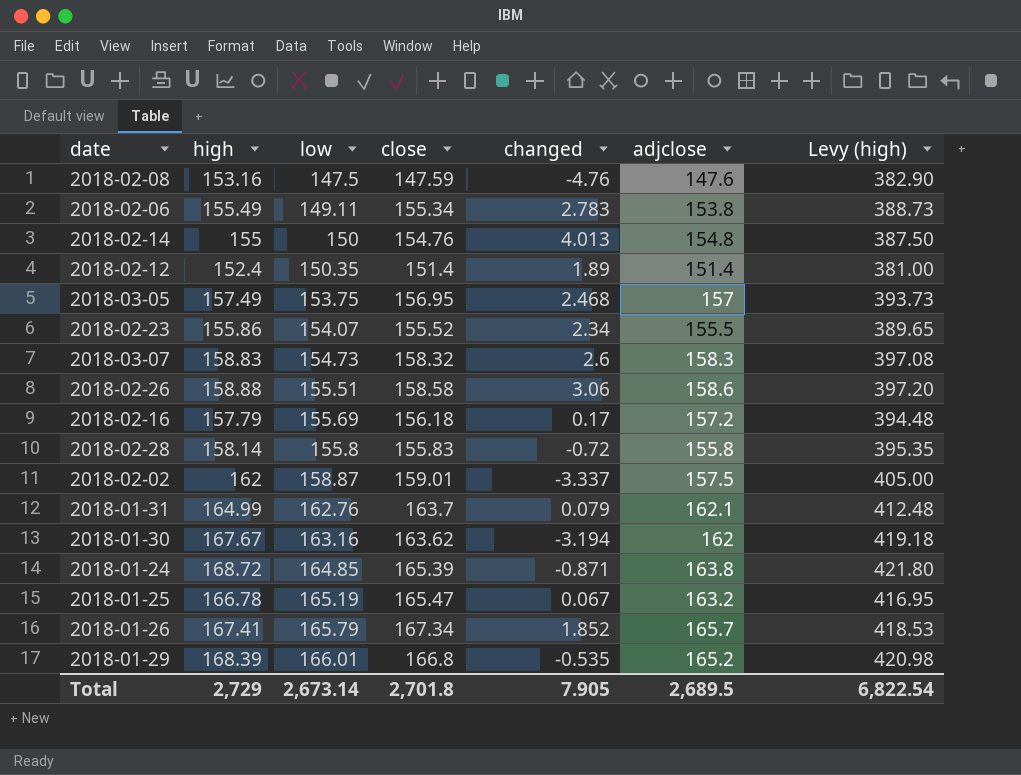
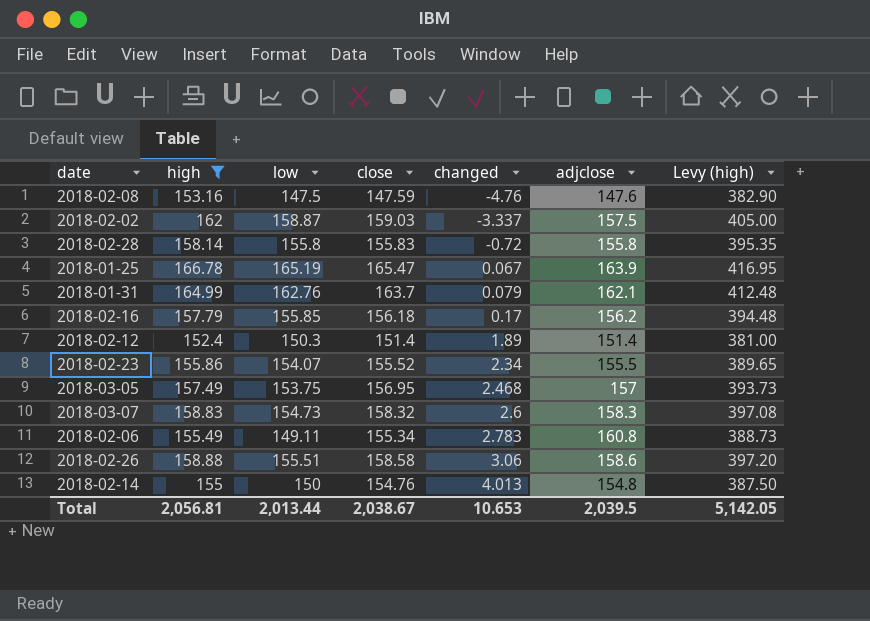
filter: none -> high <= 166.78
row order: low ascending -> changed ascending
2018-02-02 | close: 159.01 -> 159.03
2018-01-25 | adjclose: 163.2 -> 163.9
2018-02-16 | low: 155.69 -> 155.85
2018-02-16 | adjclose: 157.2 -> 156.2
2018-02-12 | low: 150.35 -> 150.3
2018-02-06 | adjclose: 153.8 -> 160.8
Total | high: 2,729 -> 2,056.81
Total | low: 2,673.14 -> 2,013.44
Total | close: 2,701.8 -> 2,038.67
Total | changed: 7.905 -> 10.653
Total | adjclose: 2,689.5 -> 2,039.5
Total | Levy (high): 6,822.54 -> 5,142.05

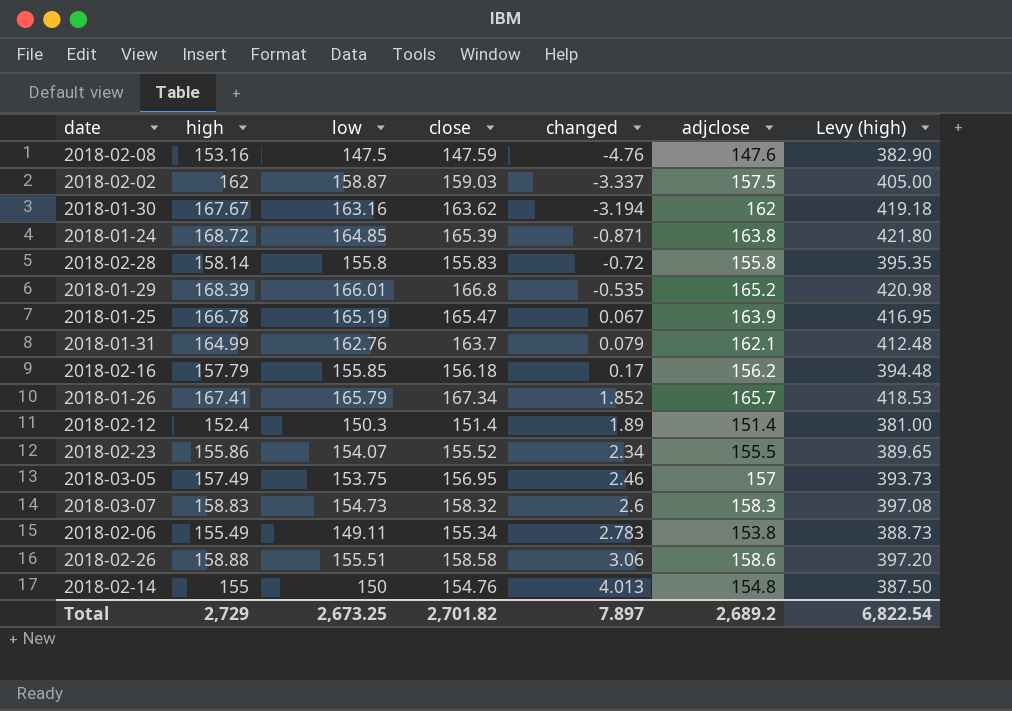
filter: high <= 166.78 -> none
2018-03-05 | changed: 2.468 -> 2.46
2018-02-06 | adjclose: 160.8 -> 153.8
Total | high: 2,056.81 -> 2,729
Total | low: 2,013.44 -> 2,673.25
Total | close: 2,038.67 -> 2,701.82
Total | changed: 10.653 -> 7.897
Total | adjclose: 2,039.5 -> 2,689.2
Total | Levy (high): 5,142.05 -> 6,822.54

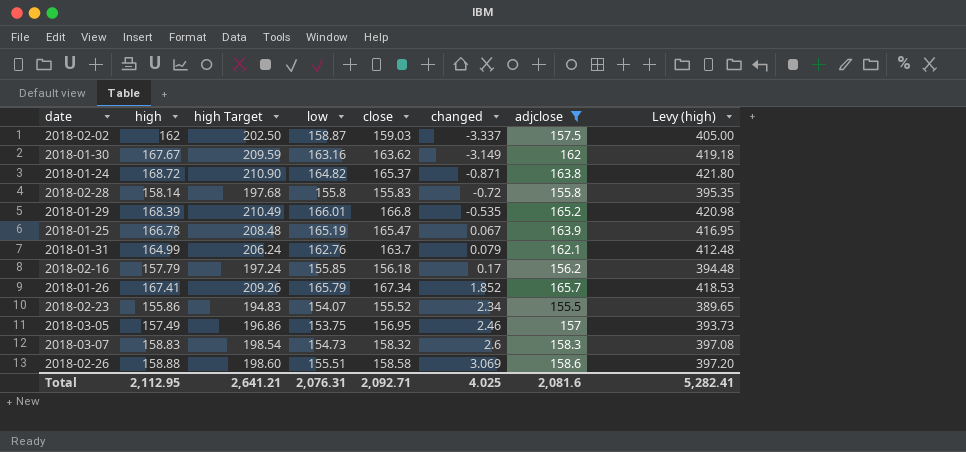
filter: none -> adjclose >= 155.5
column high Target | formula: none -> [high] * 1.25
2018-01-30 | changed: -3.194 -> -3.149
2018-01-24 | low: 164.85 -> 164.82
2018-01-24 | close: 165.39 -> 165.37
2018-02-26 | changed: 3.06 -> 3.069
Total | high: 2,729 -> 2,112.95
Total | low: 2,673.25 -> 2,076.31
Total | close: 2,701.82 -> 2,092.71
Total | changed: 7.897 -> 4.025
Total | adjclose: 2,689.2 -> 2,081.6
Total | Levy (high): 6,822.54 -> 5,282.41

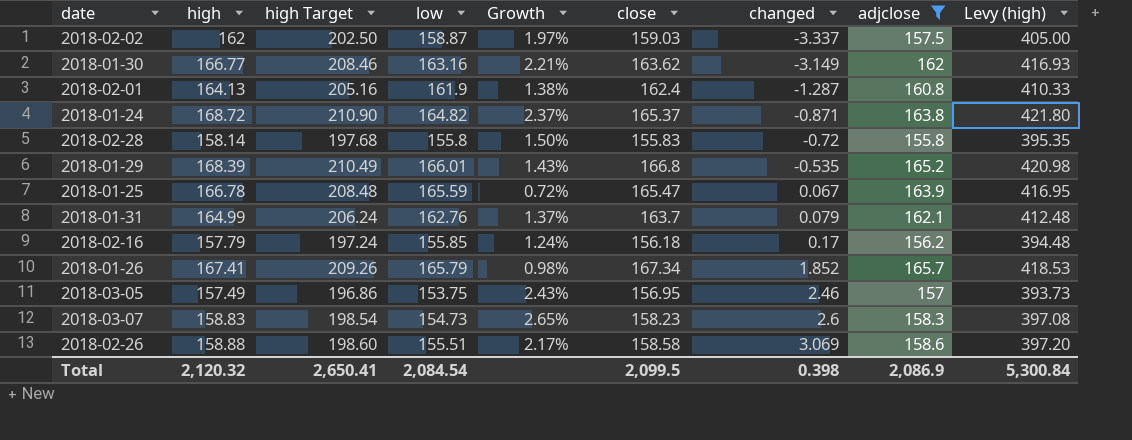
column Growth | formula: none -> ([high] - [low]) / [low]
row 2018-02-23: 155.86 | 194.83 | 154.07 | 155.52 | 2.34 | 155.5 | 389.65 -> none
2018-01-30 | high: 167.67 -> 166.77
2018-01-30 | high Target: 209.59 -> 208.46
2018-01-30 | Levy (high): 419.18 -> 416.93
row 2018-02-01: none -> 164.13 | 205.16 | 161.9 | 1.38% | 162.4 | -1.287 | 160.8 | 410.33
2018-01-25 | low: 165.19 -> 165.59
2018-03-07 | close: 158.32 -> 158.23
Total | high: 2,112.95 -> 2,120.32
Total | high Target: 2,641.21 -> 2,650.41
Total | low: 2,076.31 -> 2,084.54
Total | close: 2,092.71 -> 2,099.5
Total | changed: 4.025 -> 0.398
Total | adjclose: 2,081.6 -> 2,086.9
Total | Levy (high): 5,282.41 -> 5,300.84

